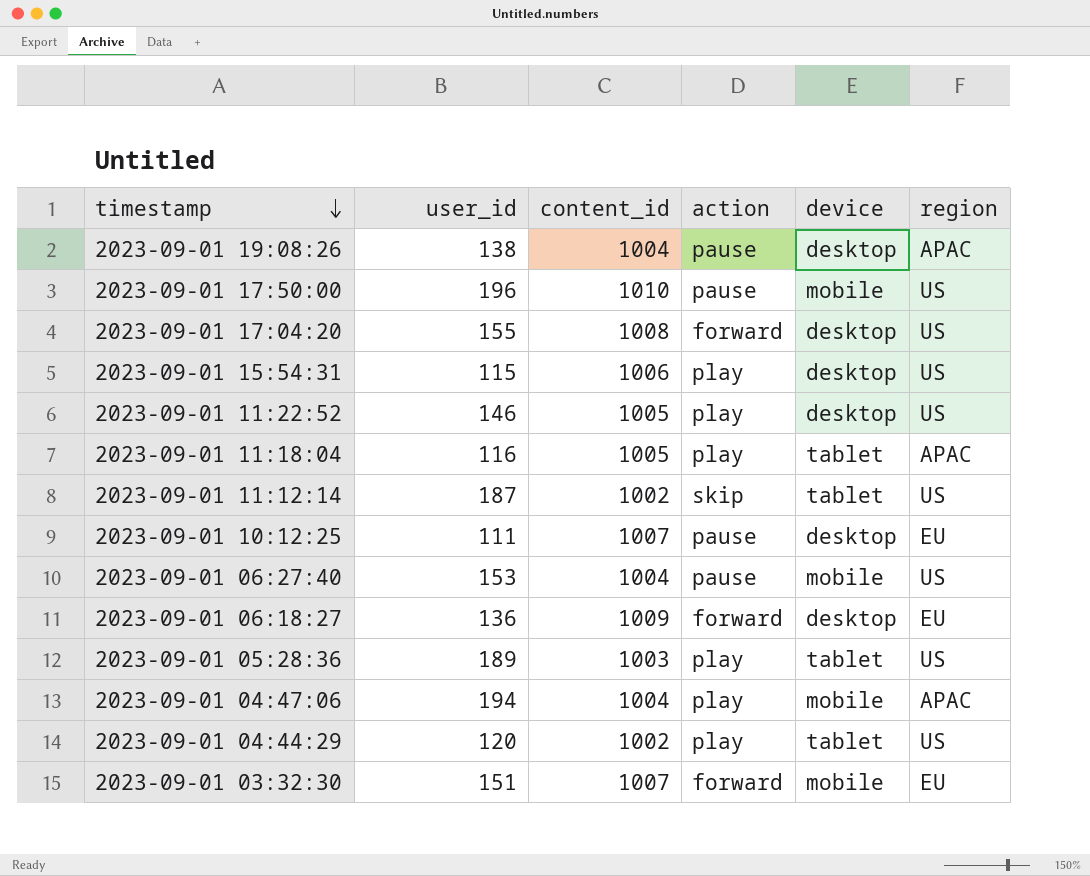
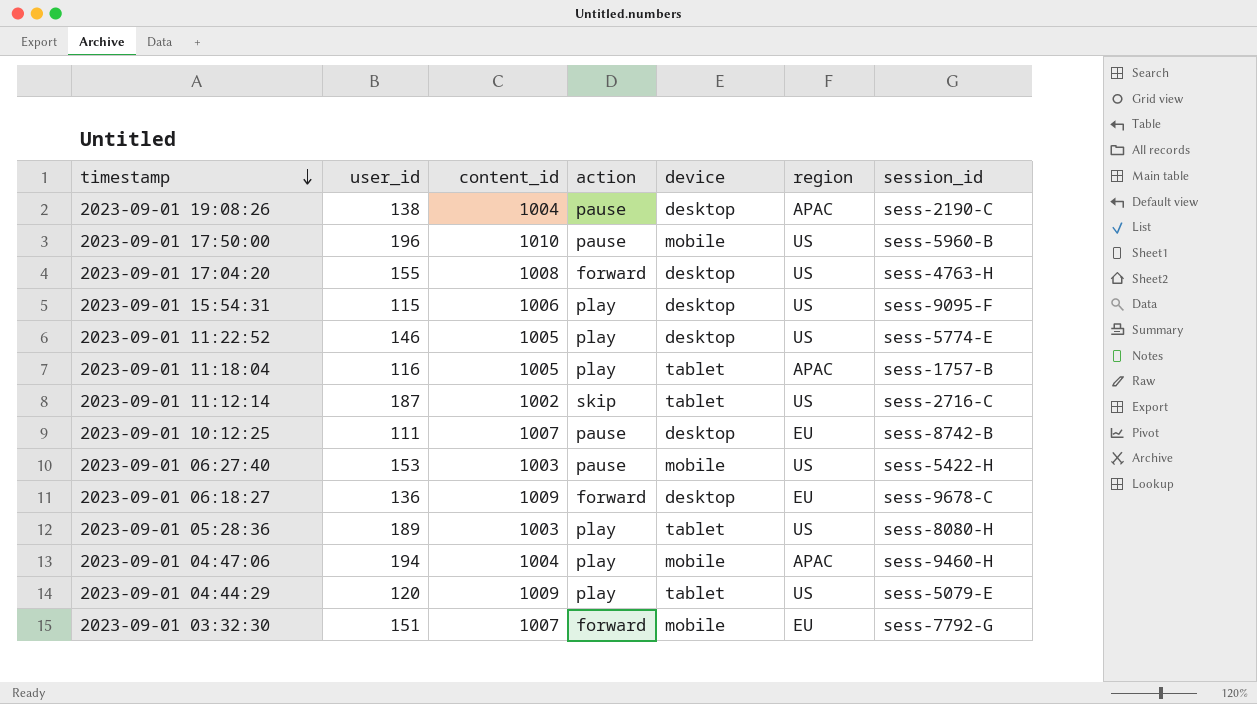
column session_id | position: none -> 7
2023-09-01 06:27:40 | content_id: 1004 -> 1003
2023-09-01 04:44:29 | content_id: 1002 -> 1009

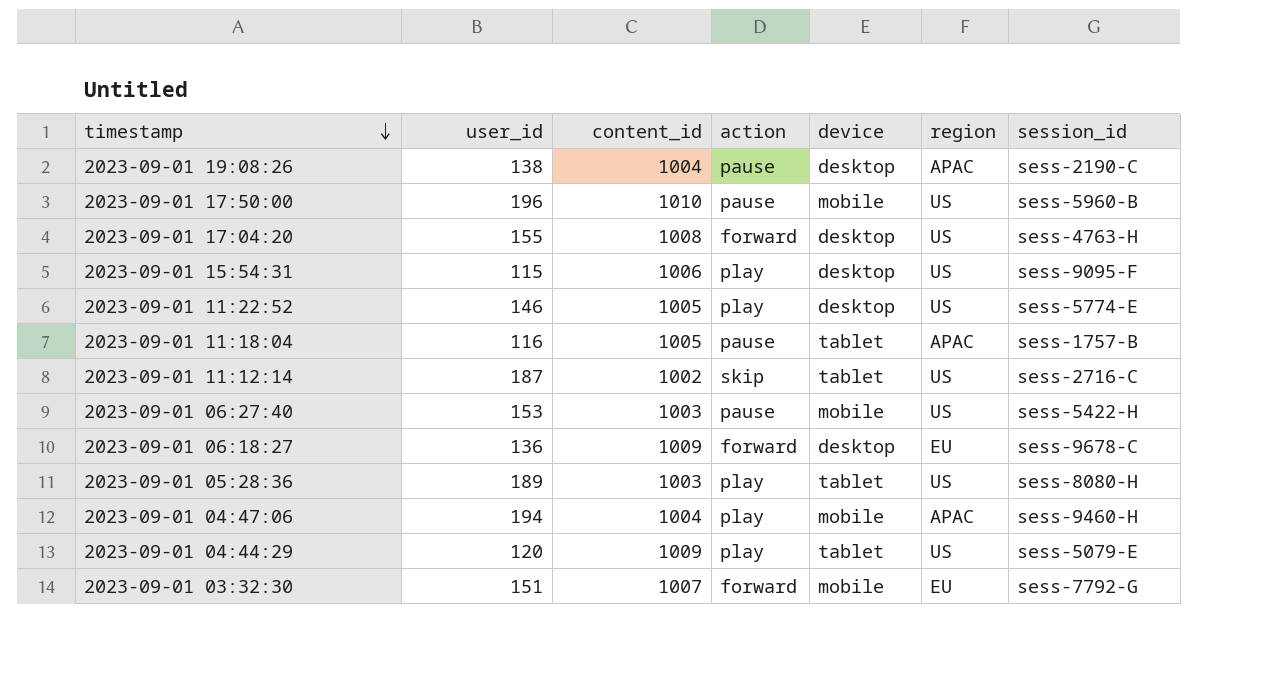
row 2023-09-01 10:12:25: 111 | 1007 | pause | desktop | EU | sess-8742-B -> none
2023-09-01 11:18:04 | action: play -> pause

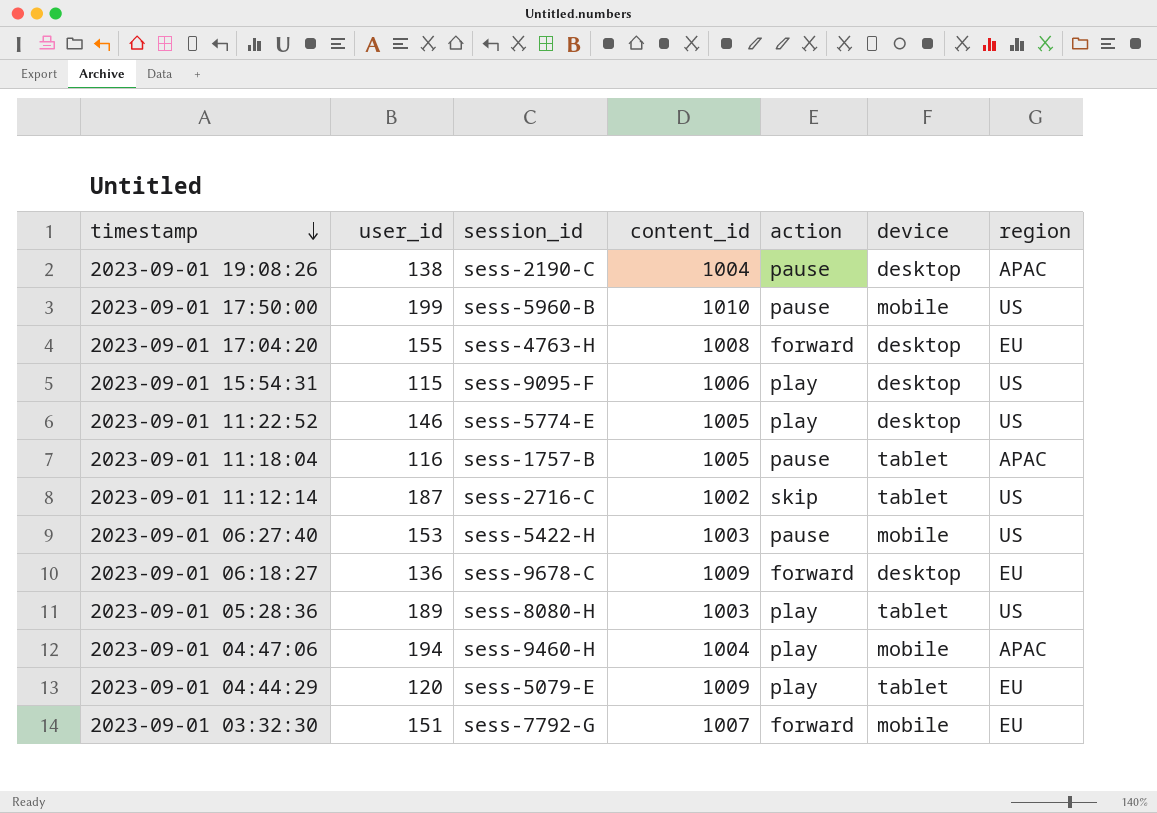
column session_id | position: 7 -> 3
2023-09-01 17:50:00 | user_id: 196 -> 199
2023-09-01 17:04:20 | region: US -> EU
2023-09-01 04:44:29 | region: US -> EU

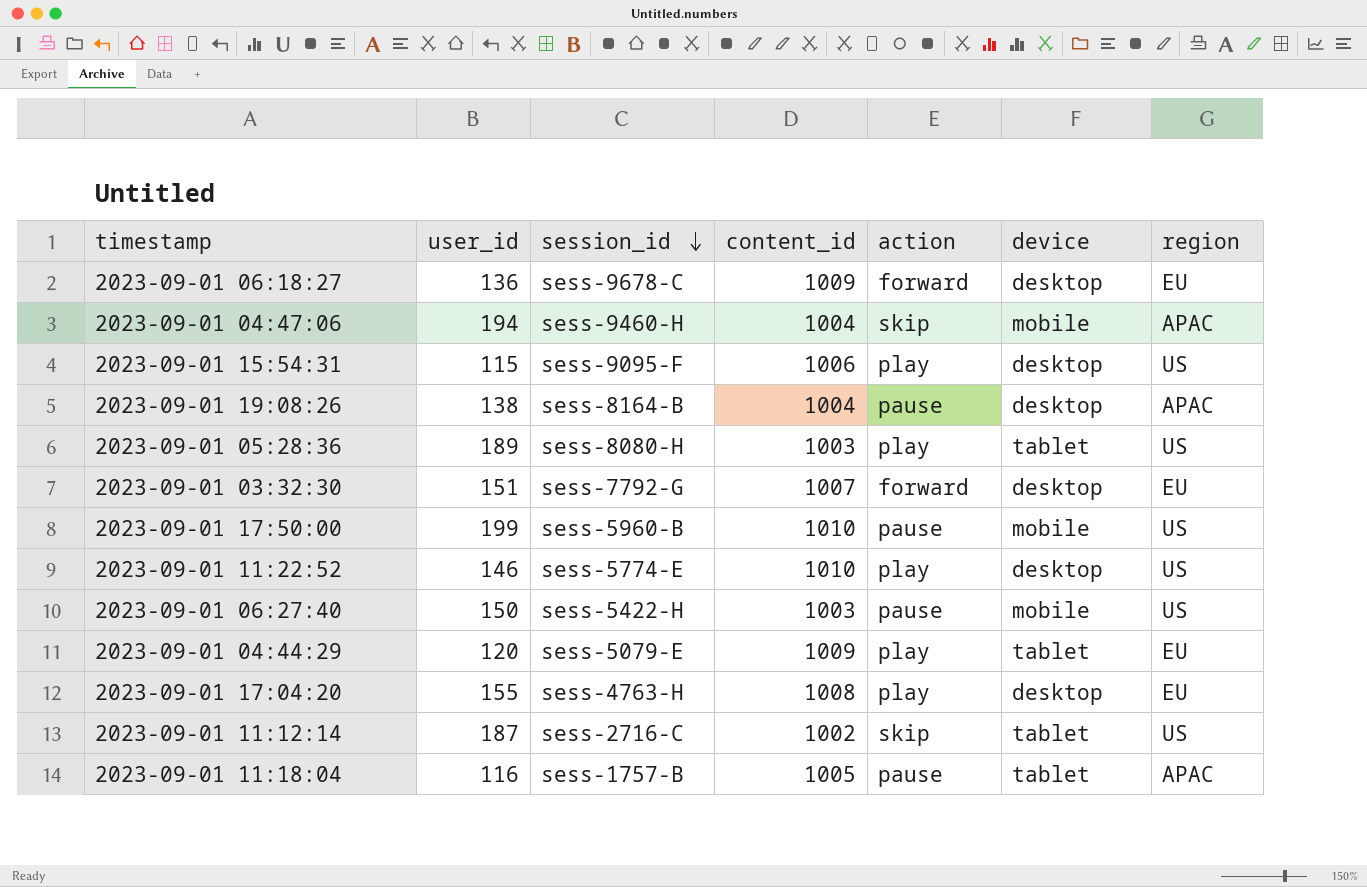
row order: timestamp descending -> session_id descending
2023-09-01 04:47:06 | action: play -> skip
2023-09-01 19:08:26 | session_id: sess-2190-C -> sess-8164-B
2023-09-01 03:32:30 | device: mobile -> desktop
2023-09-01 11:22:52 | content_id: 1005 -> 1010
2023-09-01 06:27:40 | user_id: 153 -> 150
2023-09-01 17:04:20 | action: forward -> play

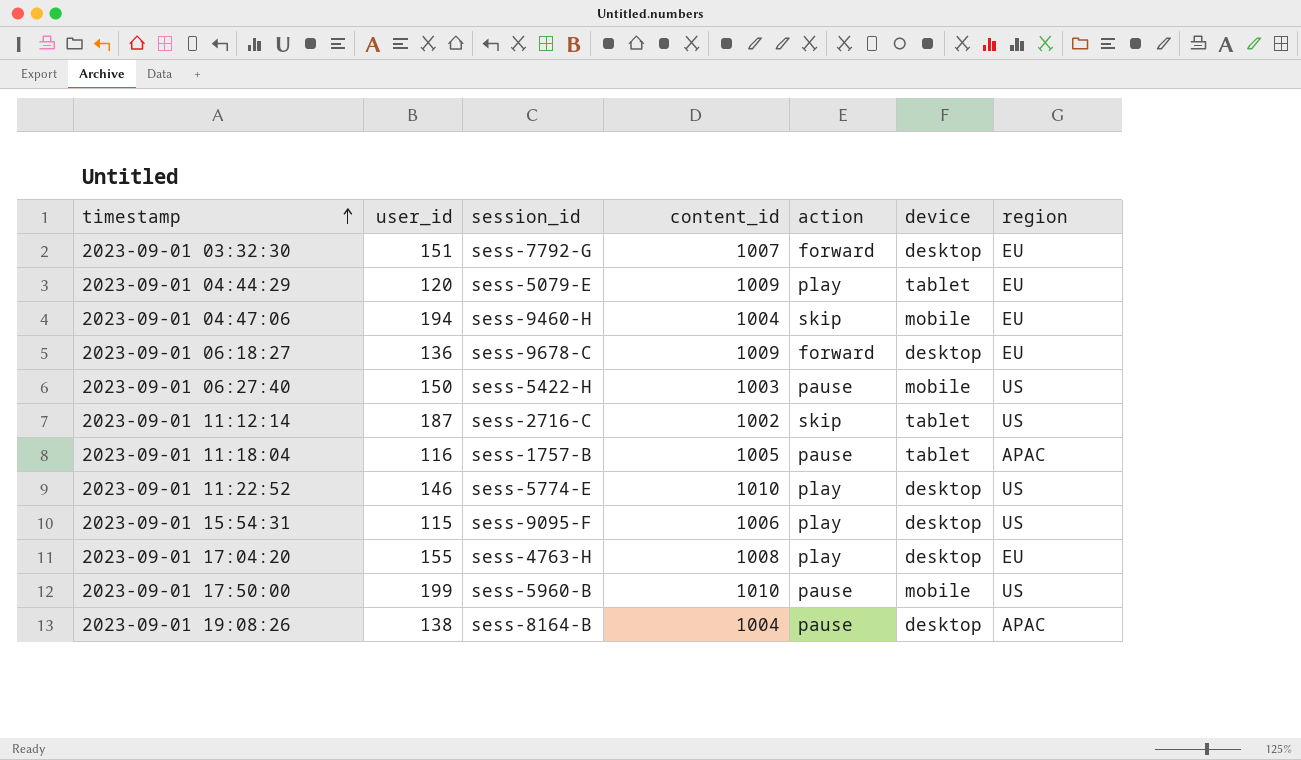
row order: session_id descending -> timestamp ascending
row 2023-09-01 05:28:36: 189 | sess-8080-H | 1003 | play | tablet | US -> none
2023-09-01 04:47:06 | region: APAC -> EU

